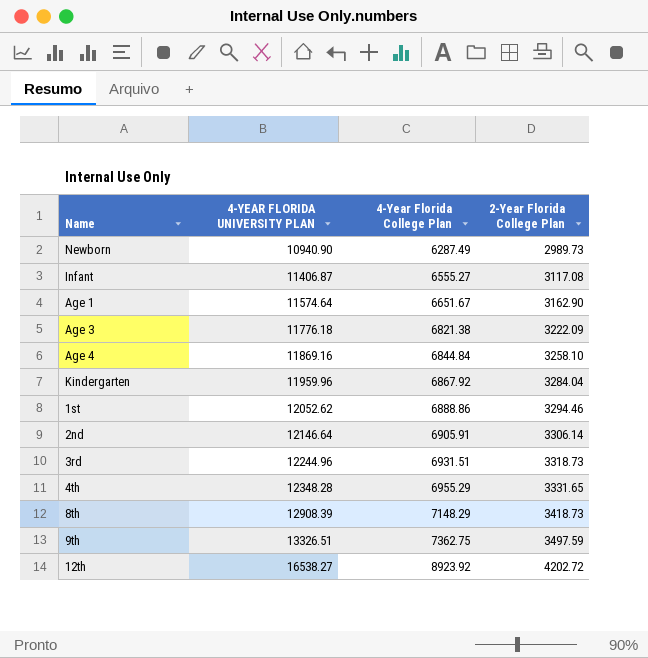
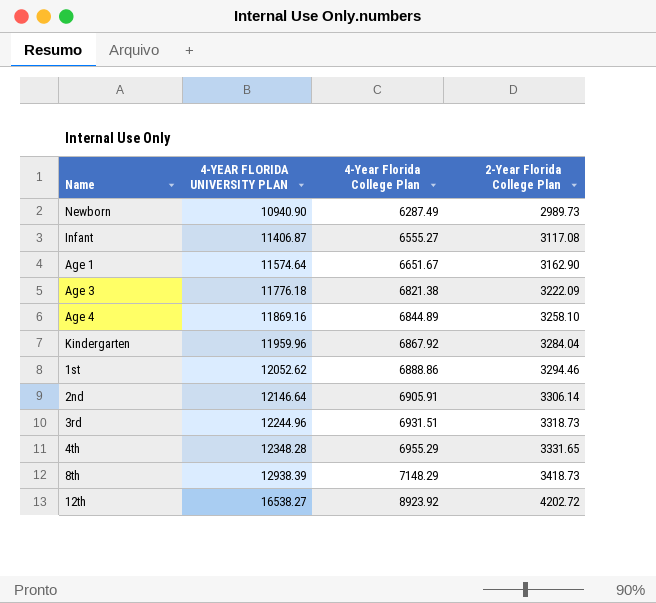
row 9th: 13326.51 | 7362.75 | 3497.59 -> none
Age 4 | 4-Year Florida College Plan: 6844.84 -> 6844.89
8th | 4-YEAR FLORIDA UNIVERSITY PLAN: 12908.39 -> 12938.39

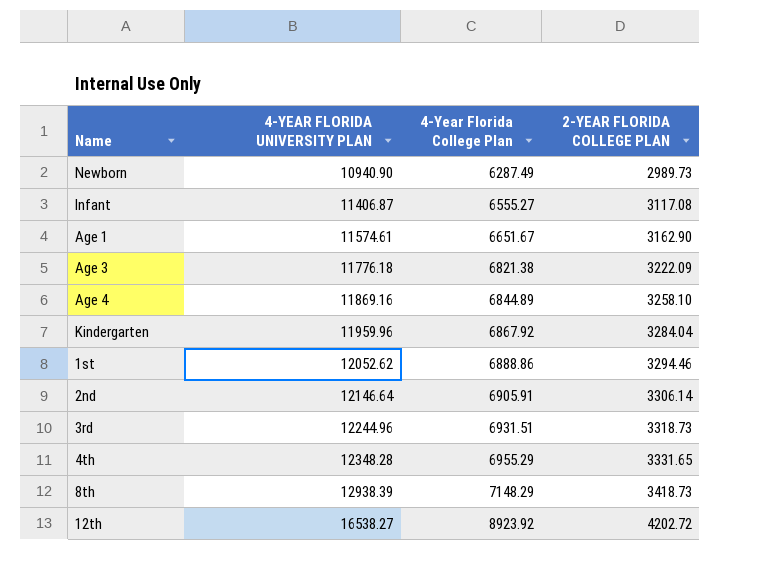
column name: 2-Year Florida College Plan -> 2-YEAR FLORIDA COLLEGE PLAN
Age 1 | 4-YEAR FLORIDA UNIVERSITY PLAN: 11574.64 -> 11574.61

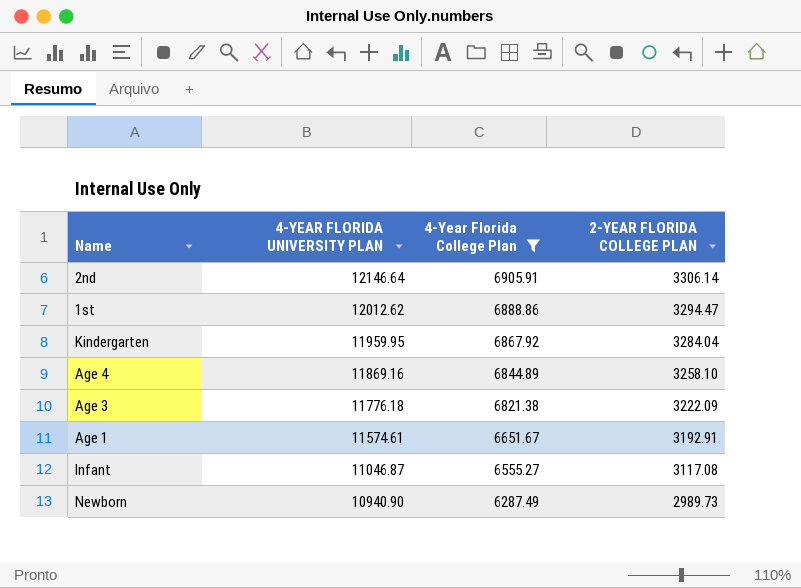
filter: none -> 4-Year Florida College Plan <= 6905.91
row order: 4-YEAR FLORIDA UNIVERSITY PLAN ascending -> 4-YEAR FLORIDA UNIVERSITY PLAN descending
1st | 4-YEAR FLORIDA UNIVERSITY PLAN: 12052.62 -> 12012.62
1st | 2-YEAR FLORIDA COLLEGE PLAN: 3294.46 -> 3294.47
Kindergarten | 4-YEAR FLORIDA UNIVERSITY PLAN: 11959.96 -> 11959.95
Age 1 | 2-YEAR FLORIDA COLLEGE PLAN: 3162.90 -> 3192.91
Infant | 4-YEAR FLORIDA UNIVERSITY PLAN: 11406.87 -> 11046.87

